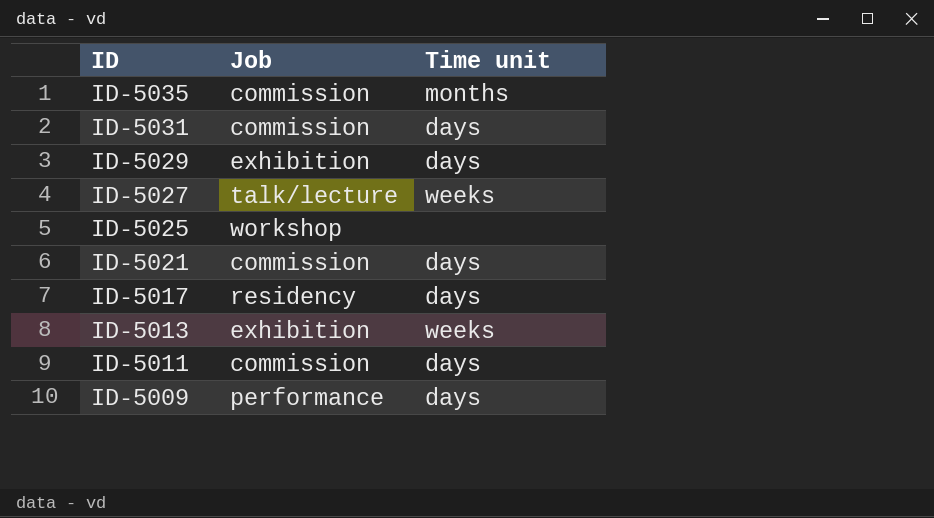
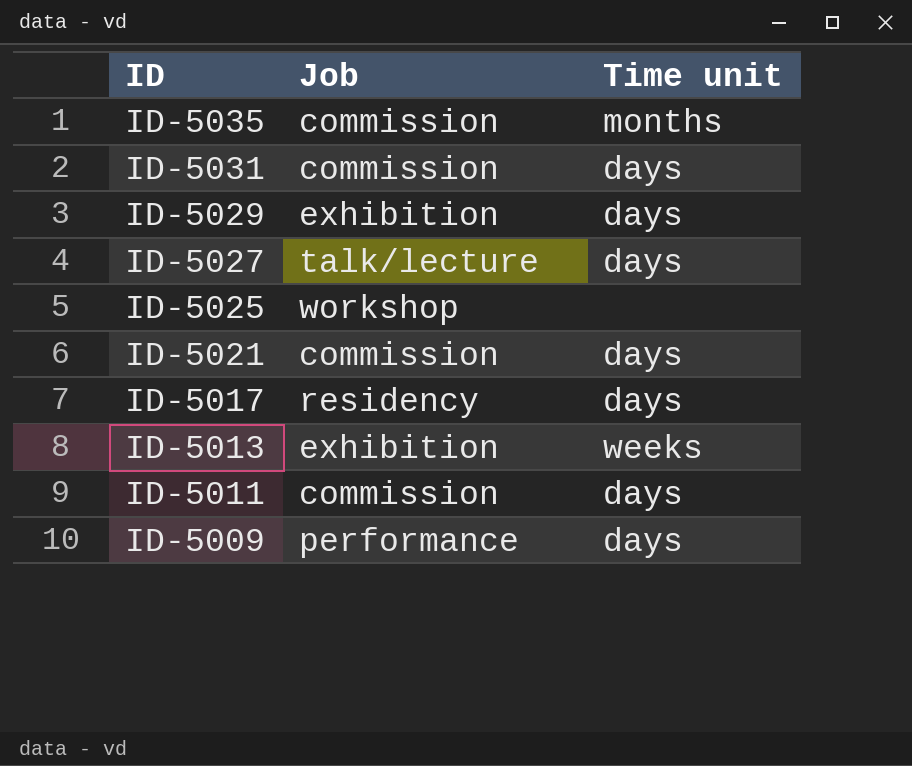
ID-5027 | Time unit: weeks -> days

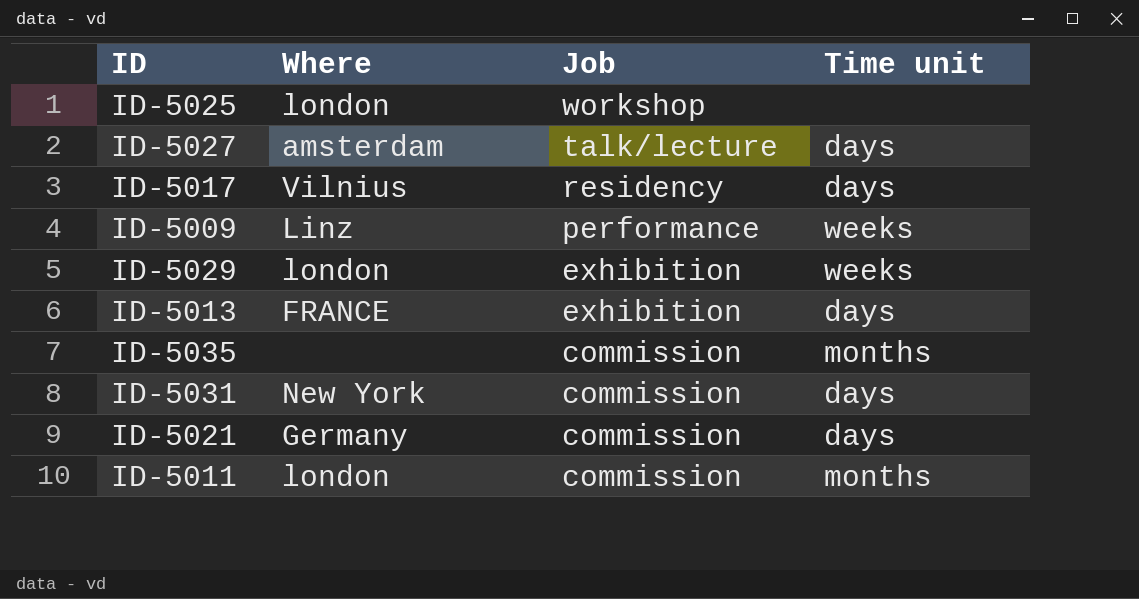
row order: ID descending -> Job descending
column Where | position: none -> 2
ID-5009 | Time unit: days -> weeks
ID-5029 | Time unit: days -> weeks
ID-5013 | Time unit: weeks -> days
ID-5011 | Time unit: days -> months

